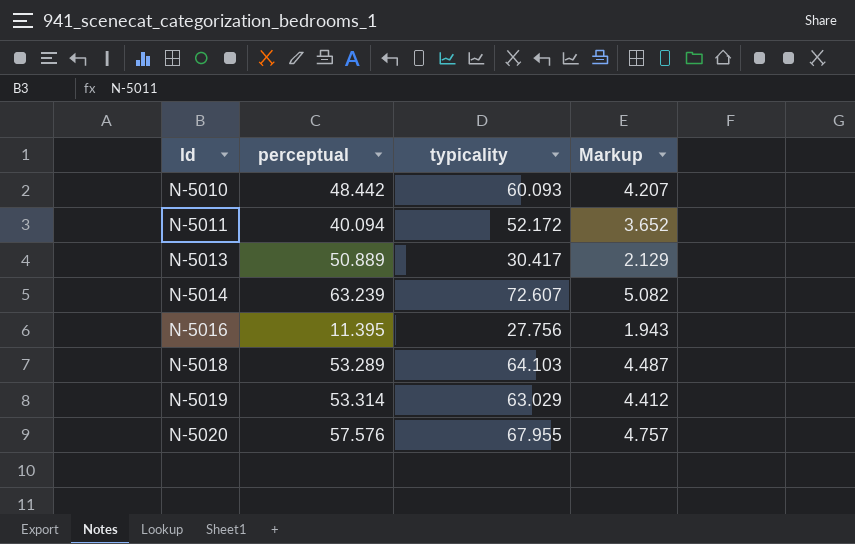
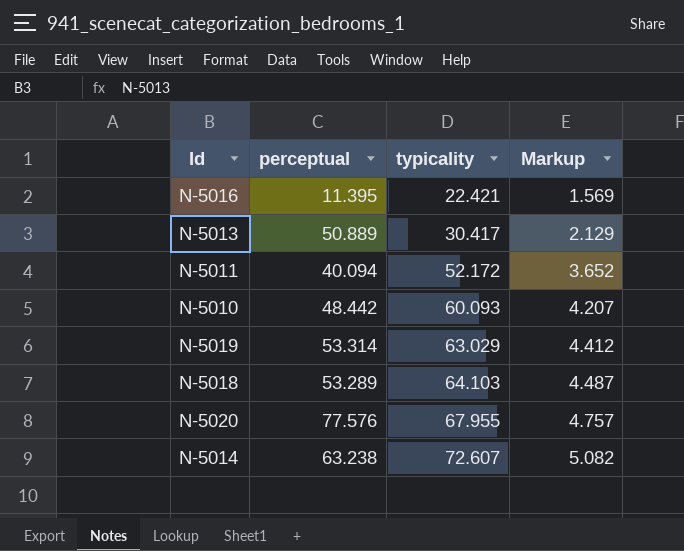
row order: Id ascending -> typicality ascending
N-5016 | typicality: 27.756 -> 22.421
N-5016 | Markup: 1.943 -> 1.569
N-5020 | perceptual: 57.576 -> 77.576
N-5014 | perceptual: 63.239 -> 63.238

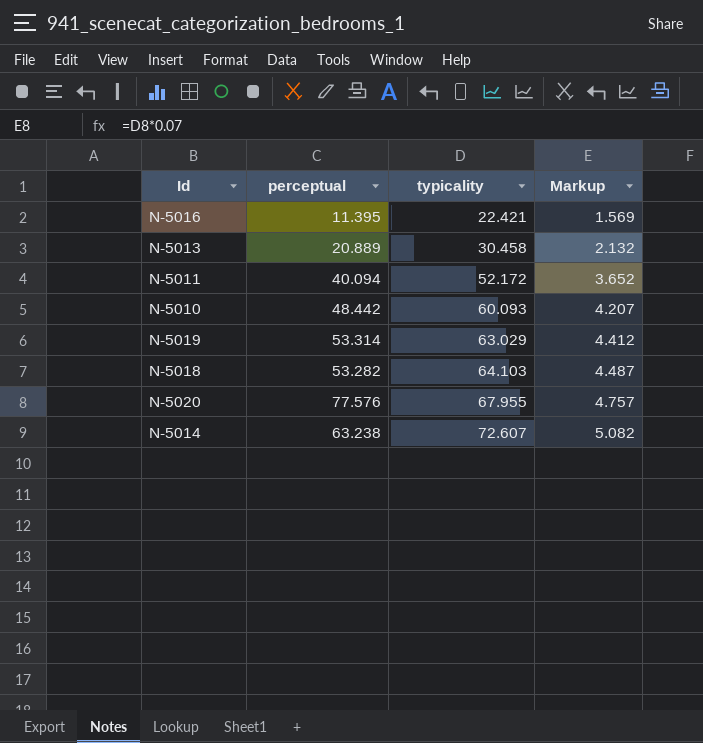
N-5013 | perceptual: 50.889 -> 20.889
N-5013 | typicality: 30.417 -> 30.458
N-5013 | Markup: 2.129 -> 2.132
N-5018 | perceptual: 53.289 -> 53.282

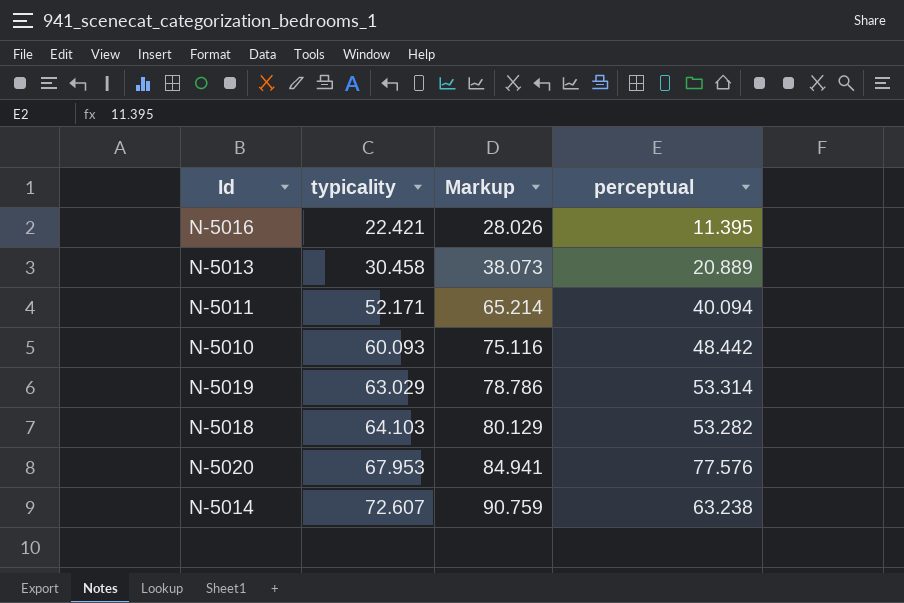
column Markup | formula: [typicality] * 0.07 -> [typicality] * 1.25
column perceptual | position: 2 -> 4
N-5011 | typicality: 52.172 -> 52.171
N-5020 | typicality: 67.955 -> 67.953

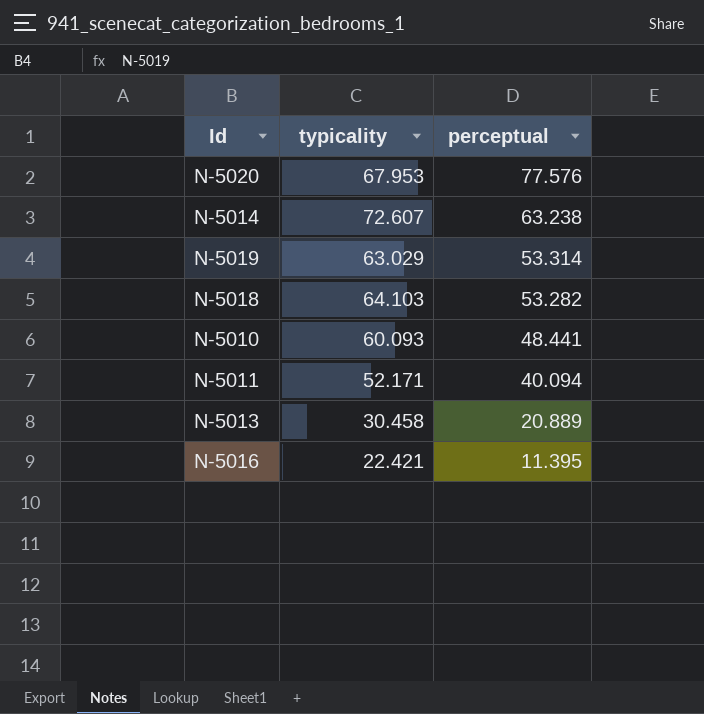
row order: typicality ascending -> perceptual descending
column Markup | formula: [typicality] * 1.25 -> none
N-5010 | perceptual: 48.442 -> 48.441

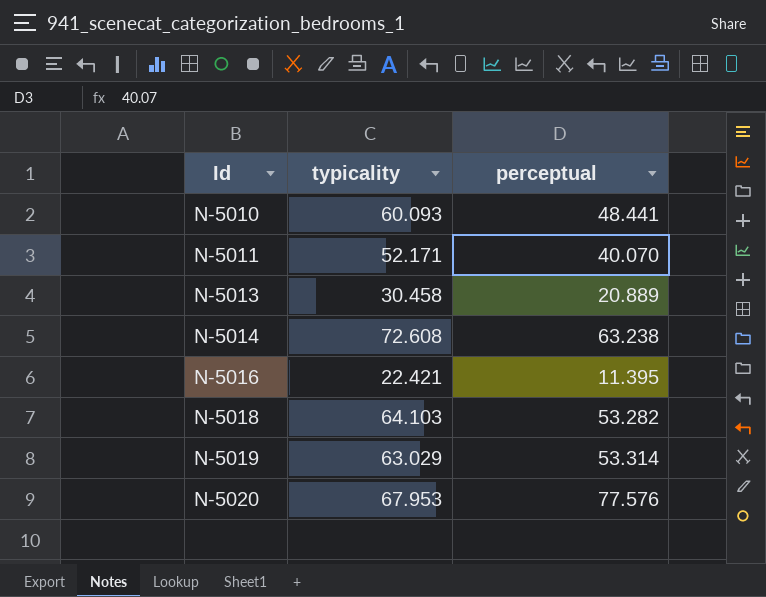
row order: perceptual descending -> Id ascending
N-5011 | perceptual: 40.094 -> 40.070
N-5014 | typicality: 72.607 -> 72.608

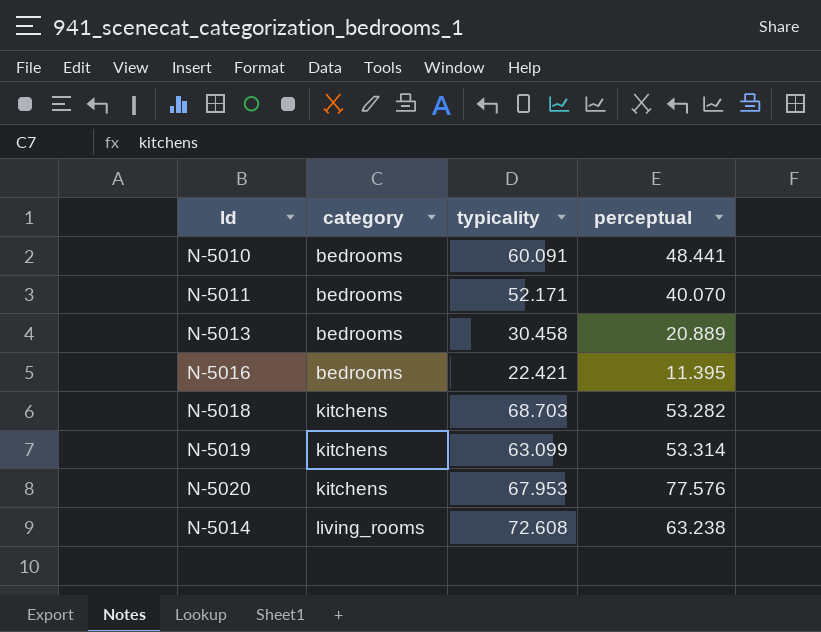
row order: Id ascending -> category ascending
column category | position: none -> 2
N-5010 | typicality: 60.093 -> 60.091
N-5018 | typicality: 64.103 -> 68.703
N-5019 | typicality: 63.029 -> 63.099

